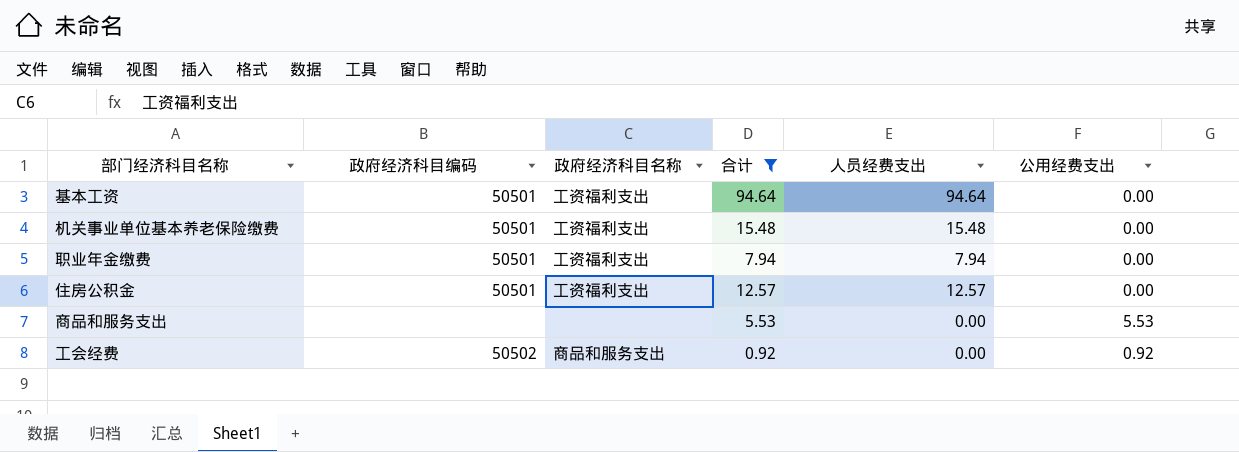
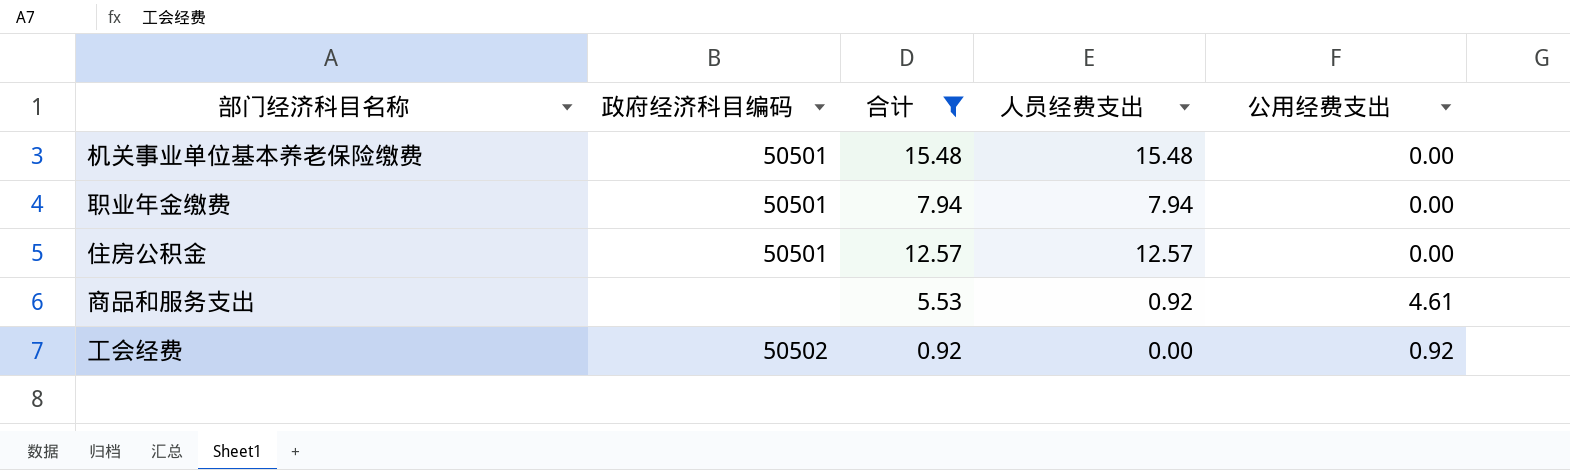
column 政府经济科目名称 | position: 3 -> none
row 基本工资: 50501 | 工资福利支出 | 94.64 | 94.64 | 0.00 -> none
商品和服务支出 | 人员经费支出: 0.00 -> 0.92
商品和服务支出 | 公用经费支出: 5.53 -> 4.61

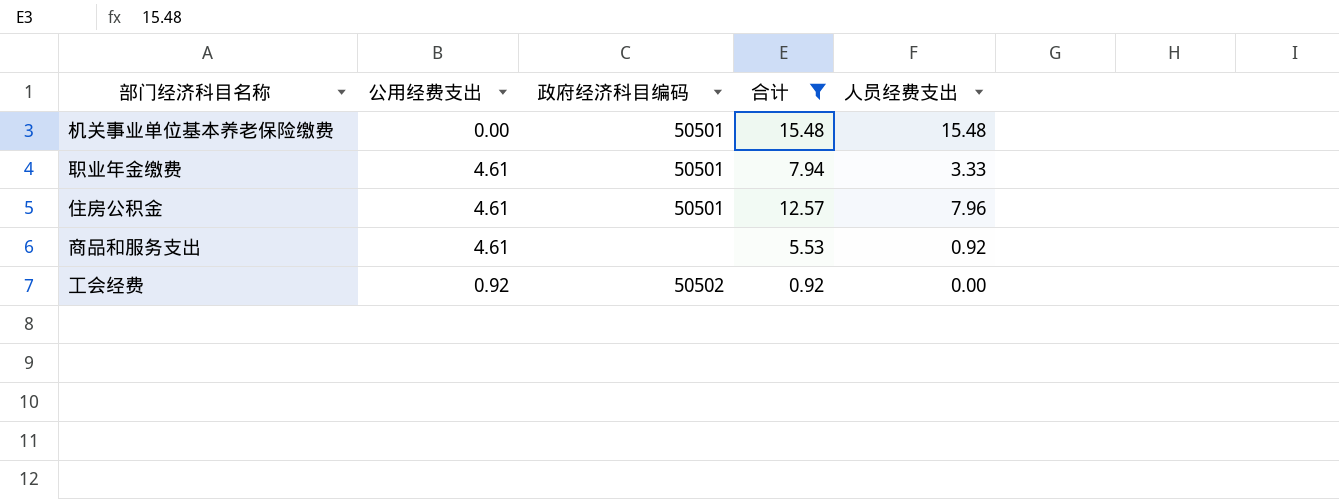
column 公用经费支出 | position: 5 -> 2
职业年金缴费 | 公用经费支出: 0.00 -> 4.61
职业年金缴费 | 人员经费支出: 7.94 -> 3.33
住房公积金 | 公用经费支出: 0.00 -> 4.61
住房公积金 | 人员经费支出: 12.57 -> 7.96

